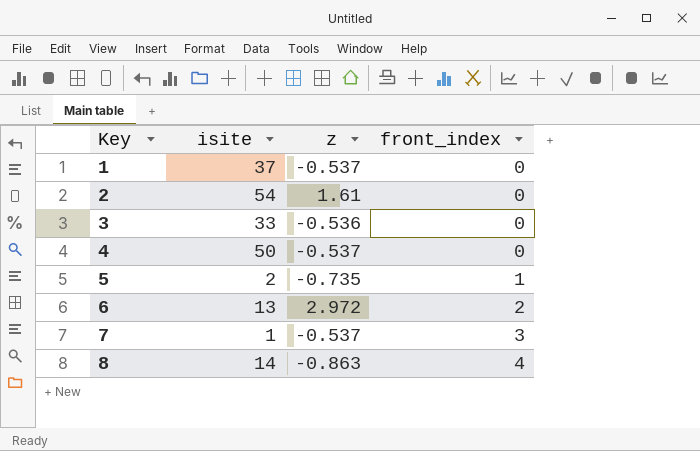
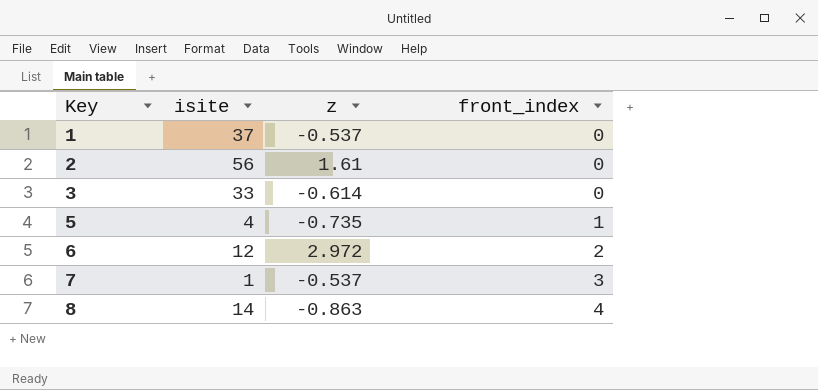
row 4: 50 | -0.537 | 0 -> none
2 | isite: 54 -> 56
3 | z: -0.536 -> -0.614
5 | isite: 2 -> 4
6 | isite: 13 -> 12

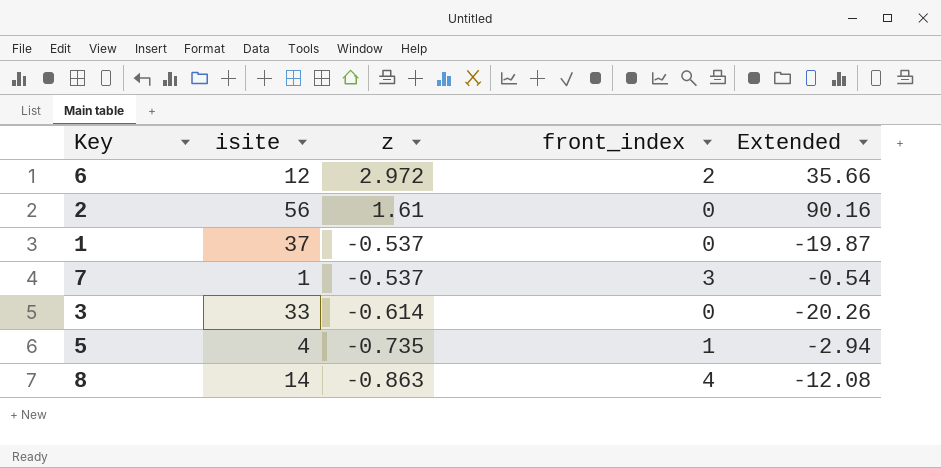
row order: Key ascending -> z descending
column Extended | formula: none -> [isite] * [z]

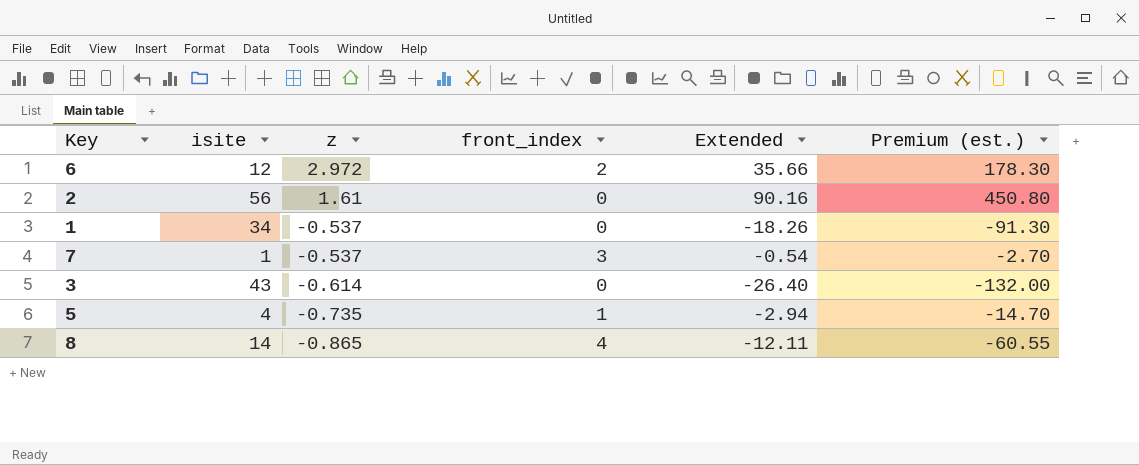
column Premium (est.) | formula: none -> [Extended] * 5
1 | isite: 37 -> 34
1 | Extended: -19.87 -> -18.26
3 | isite: 33 -> 43
3 | Extended: -20.26 -> -26.40
8 | z: -0.863 -> -0.865
8 | Extended: -12.08 -> -12.11

